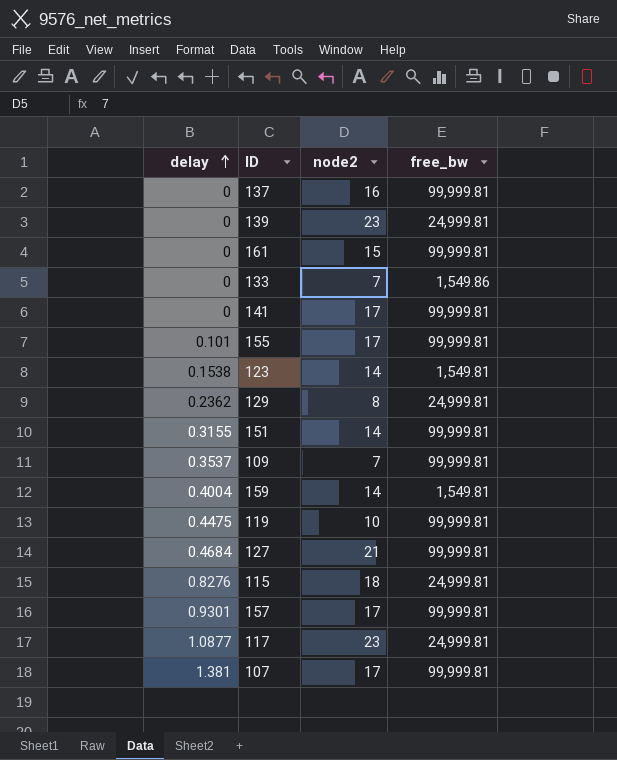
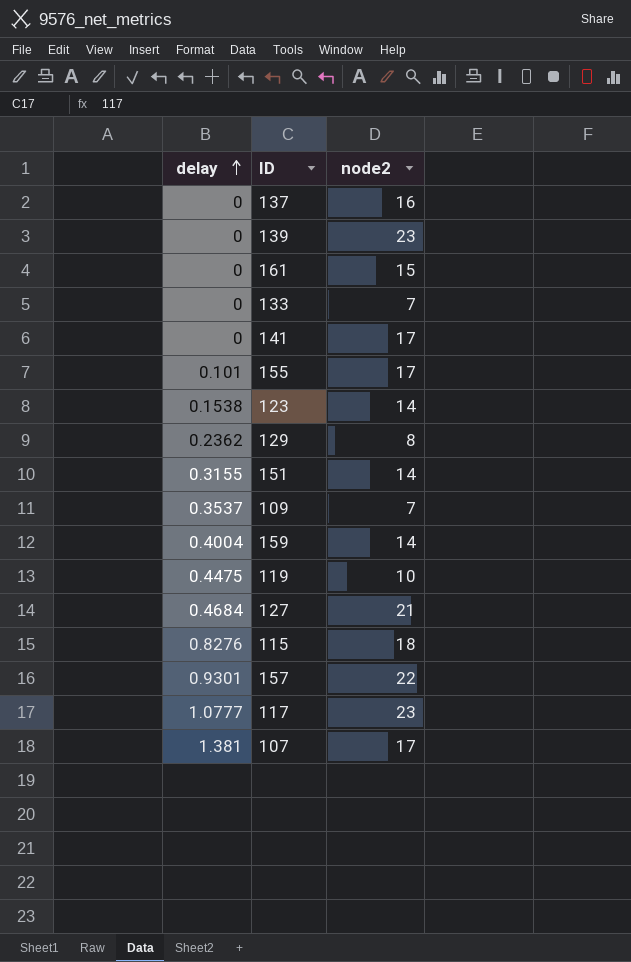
column free_bw | position: 4 -> none
157 | node2: 17 -> 22
117 | delay: 1.0877 -> 1.0777

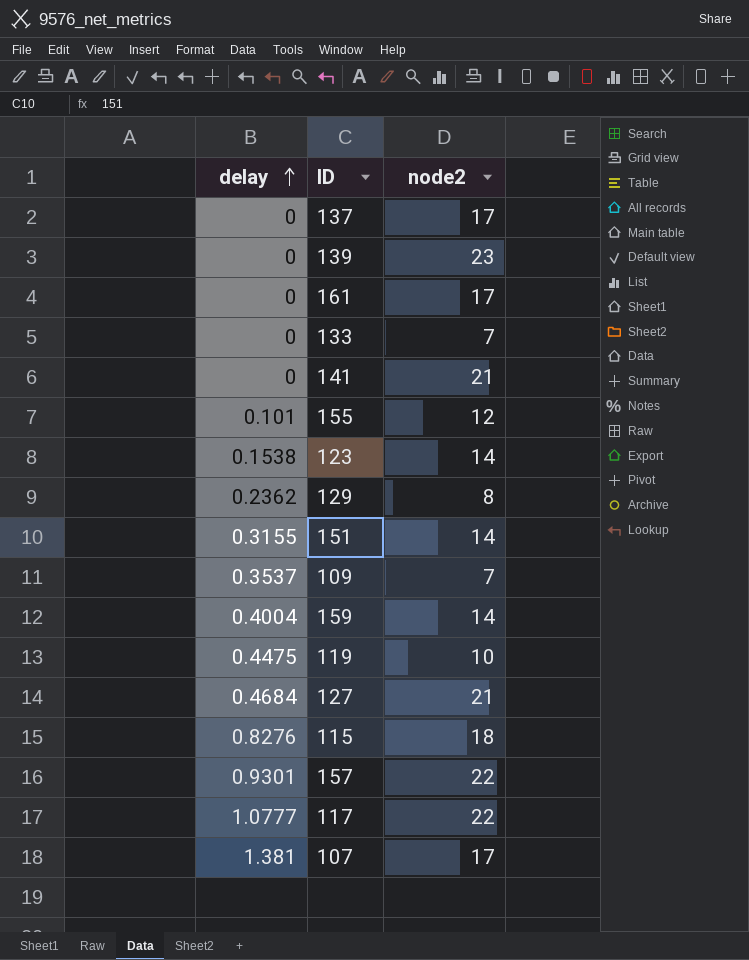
137 | node2: 16 -> 17
161 | node2: 15 -> 17
141 | node2: 17 -> 21
155 | node2: 17 -> 12
117 | node2: 23 -> 22

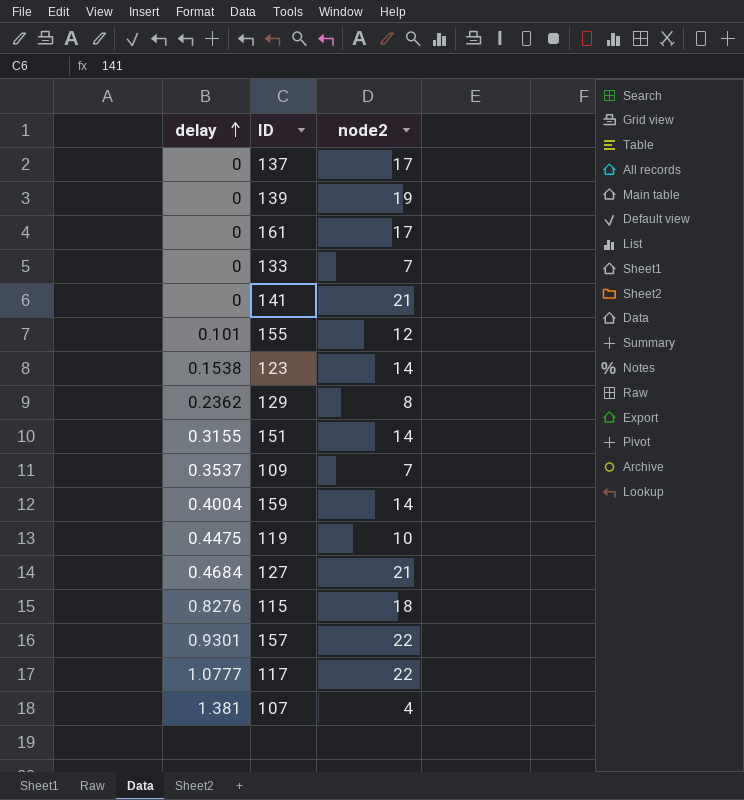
139 | node2: 23 -> 19
107 | node2: 17 -> 4

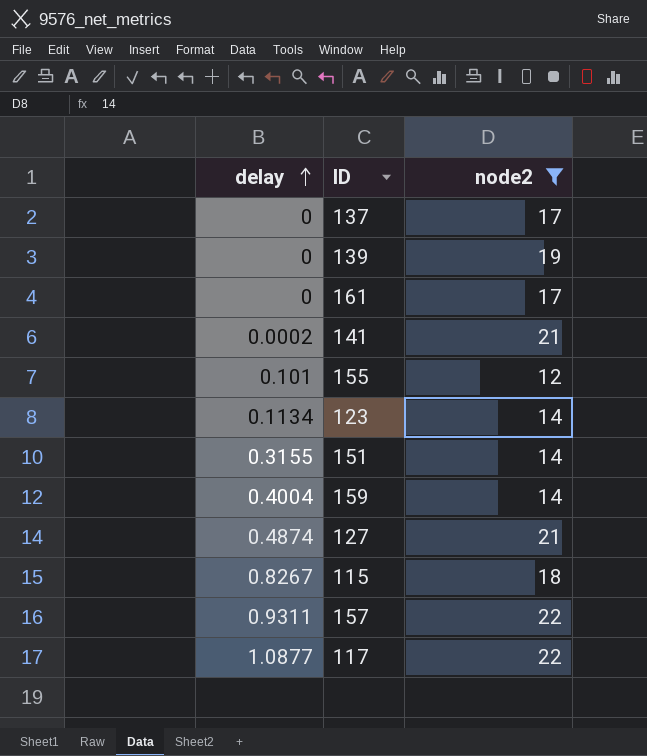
filter: none -> node2 >= 12
141 | delay: 0 -> 0.0002
123 | delay: 0.1538 -> 0.1134
127 | delay: 0.4684 -> 0.4874
115 | delay: 0.8276 -> 0.8267
157 | delay: 0.9301 -> 0.9311
117 | delay: 1.0777 -> 1.0877

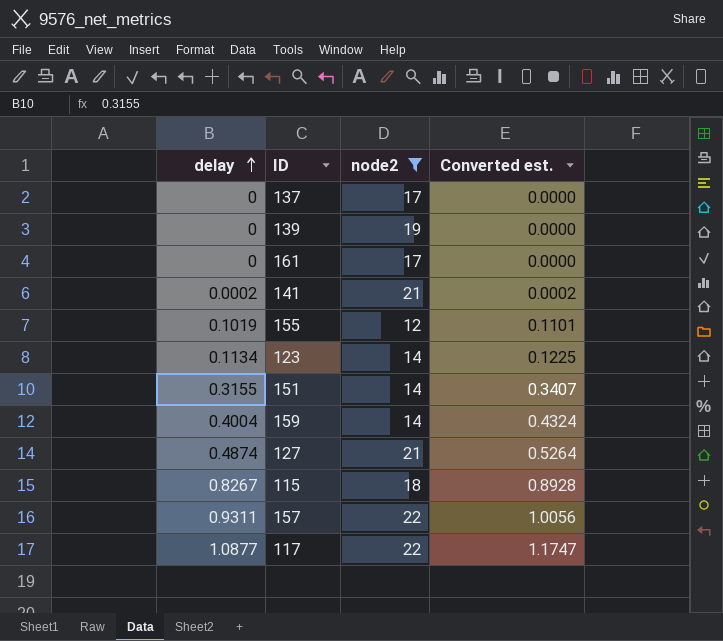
column Converted est. | formula: none -> [delay] * 1.08
155 | delay: 0.101 -> 0.1019

